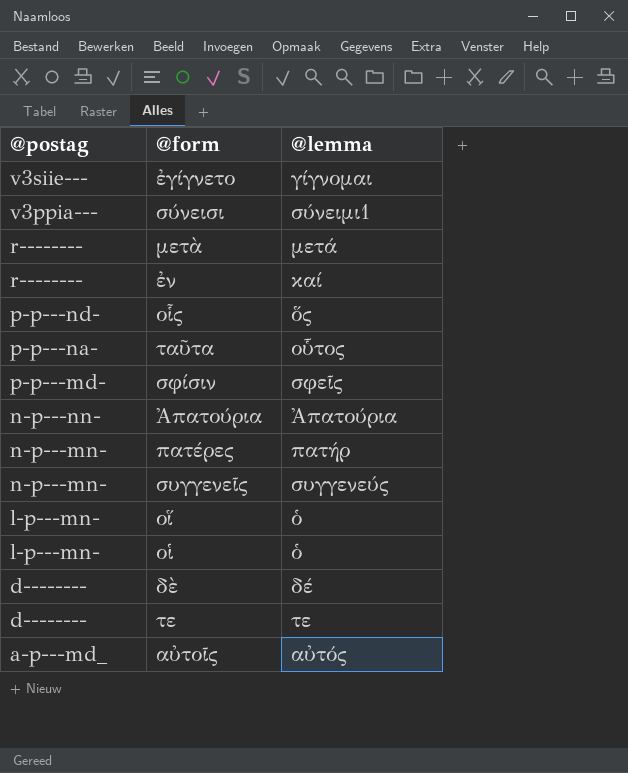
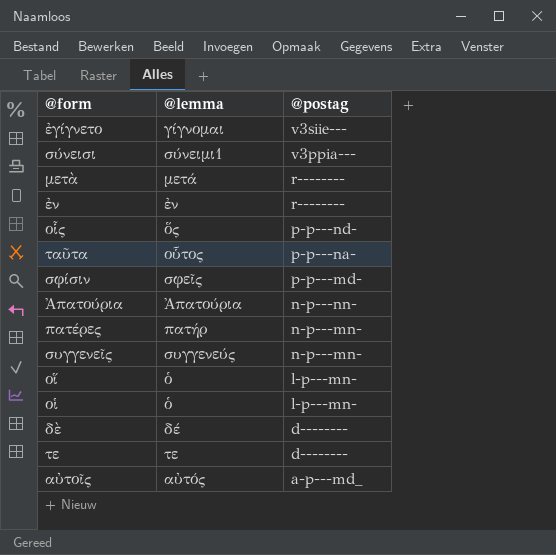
column @postag | position: 1 -> 3
ἐν | @lemma: καί -> ἐν

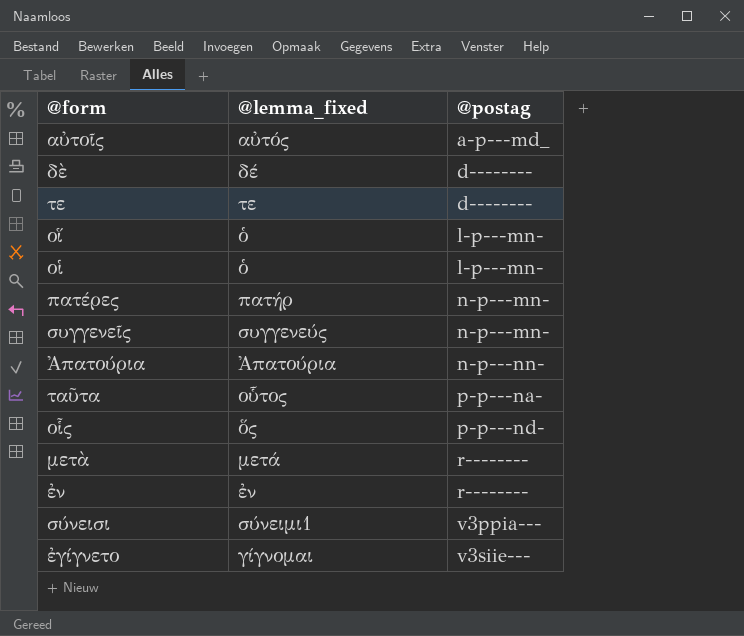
row order: @postag descending -> @postag ascending
column name: @lemma -> @lemma_fixed
row σφίσιν: σφεῖς | p-p---md- -> none

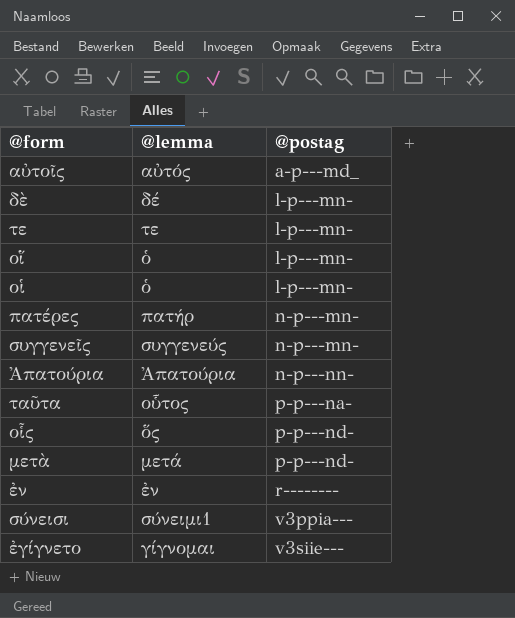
column name: @lemma_fixed -> @lemma
δὲ | @postag: d-------- -> l-p---mn-
τε | @postag: d-------- -> l-p---mn-
μετὰ | @postag: r-------- -> p-p---nd-

